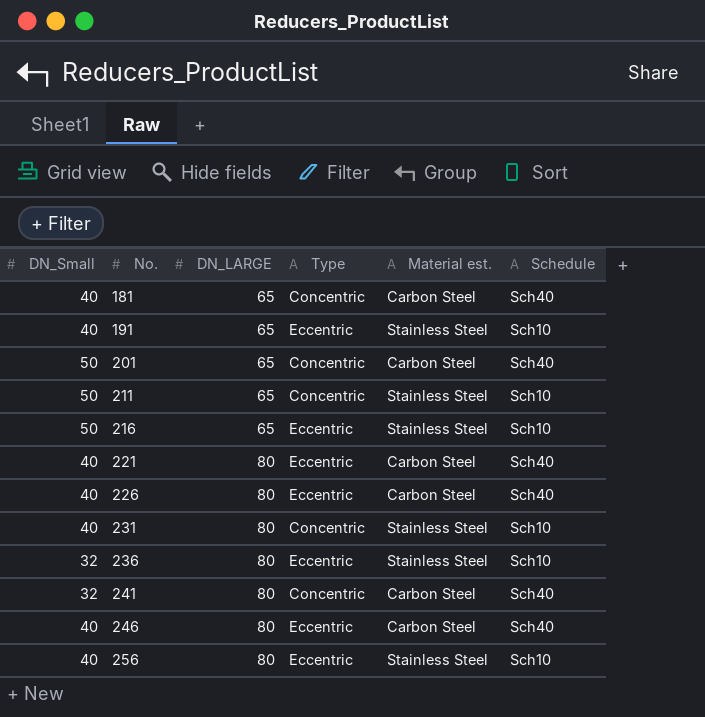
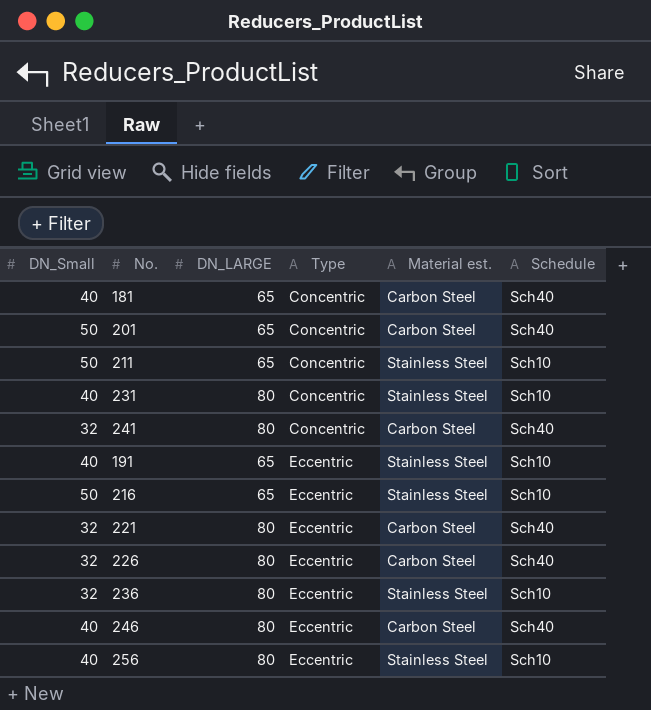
row order: No. ascending -> Type ascending
221 | DN_Small: 40 -> 32
226 | DN_Small: 40 -> 32

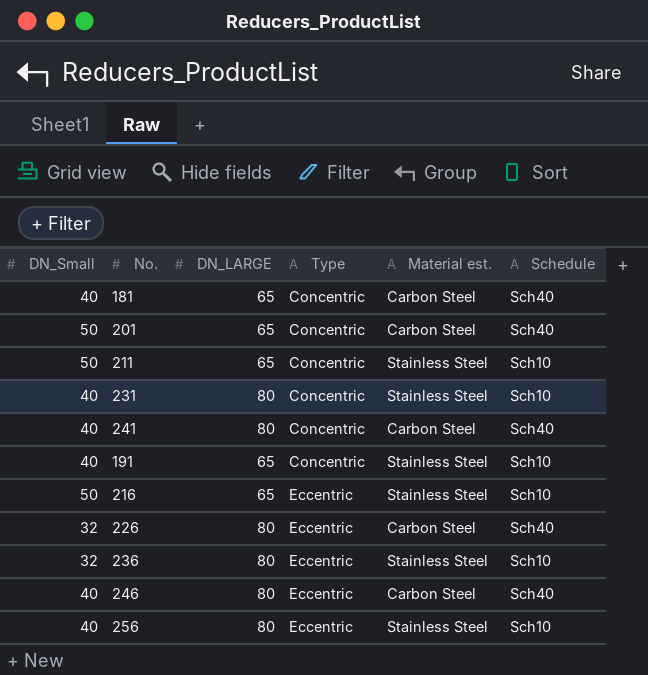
row 221: 32 | 80 | Eccentric | Carbon Steel | Sch40 -> none
241 | DN_Small: 32 -> 40
191 | Type: Eccentric -> Concentric

